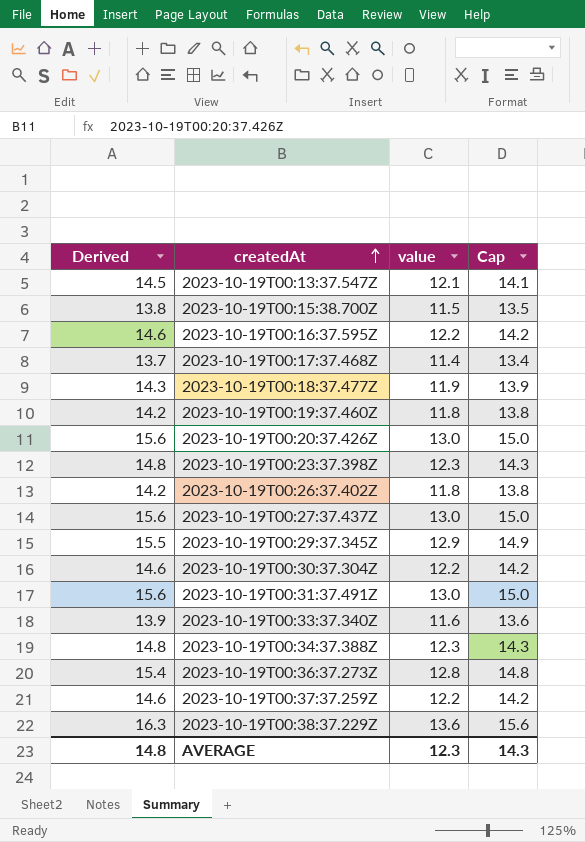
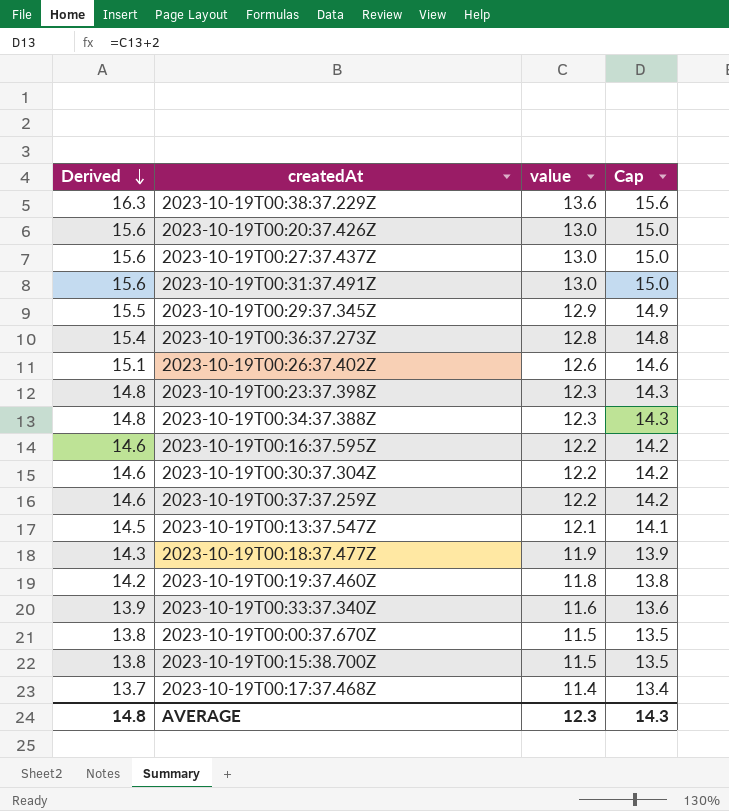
row order: createdAt ascending -> Derived descending
2023-10-19T00:26:37.402Z | Derived: 14.2 -> 15.1
2023-10-19T00:26:37.402Z | value: 11.8 -> 12.6
2023-10-19T00:26:37.402Z | Cap: 13.8 -> 14.6
row 2023-10-19T00:00:37.670Z: none -> 13.8 | 11.5 | 13.5

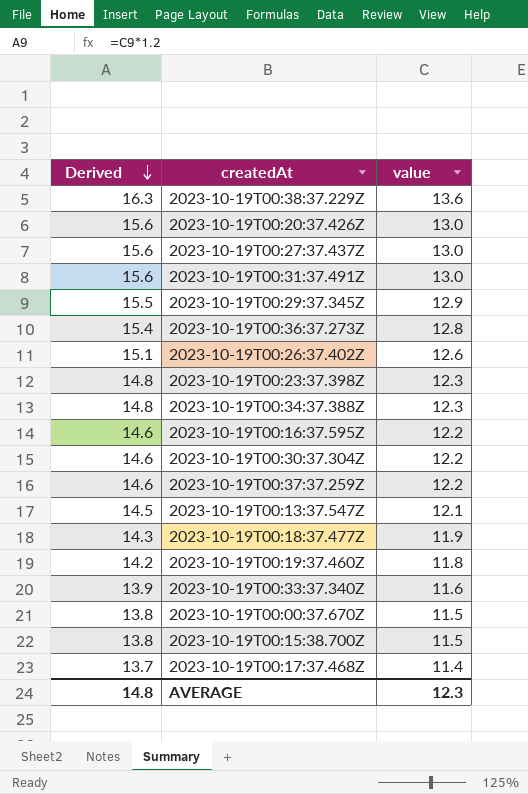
column Cap | formula: [value] + 2 -> none

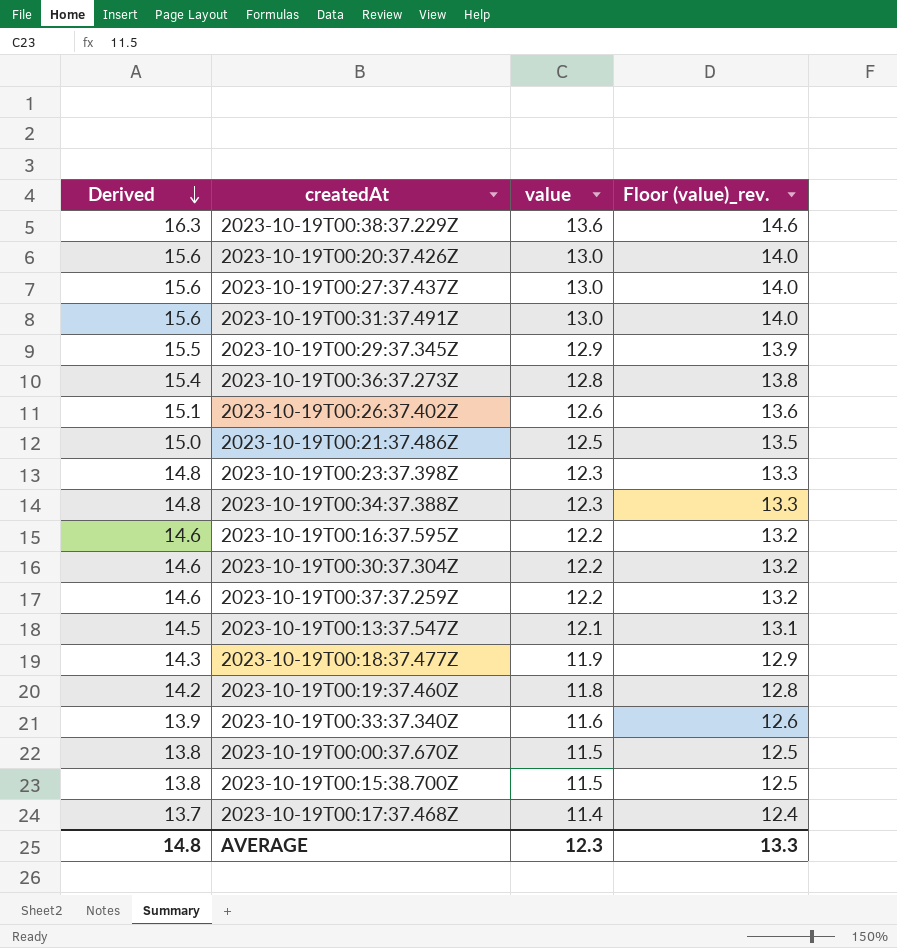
column Floor (value)_rev. | formula: none -> [value] + 1
row 2023-10-19T00:21:37.486Z: none -> 15.0 | 12.5 | 13.5

